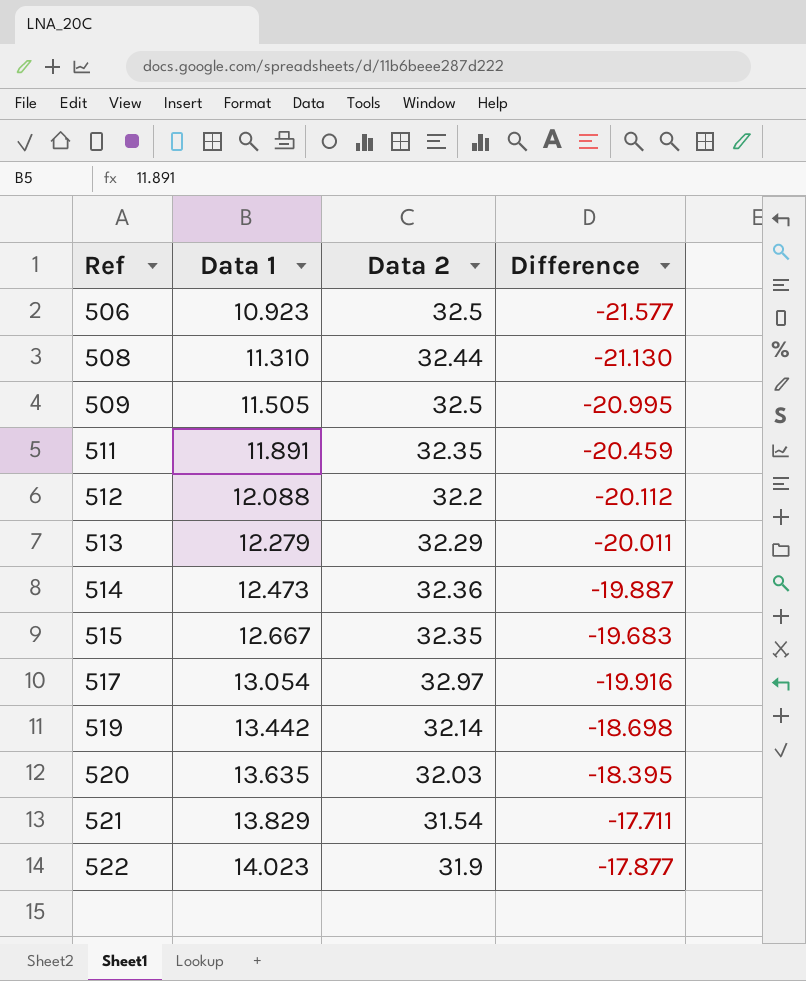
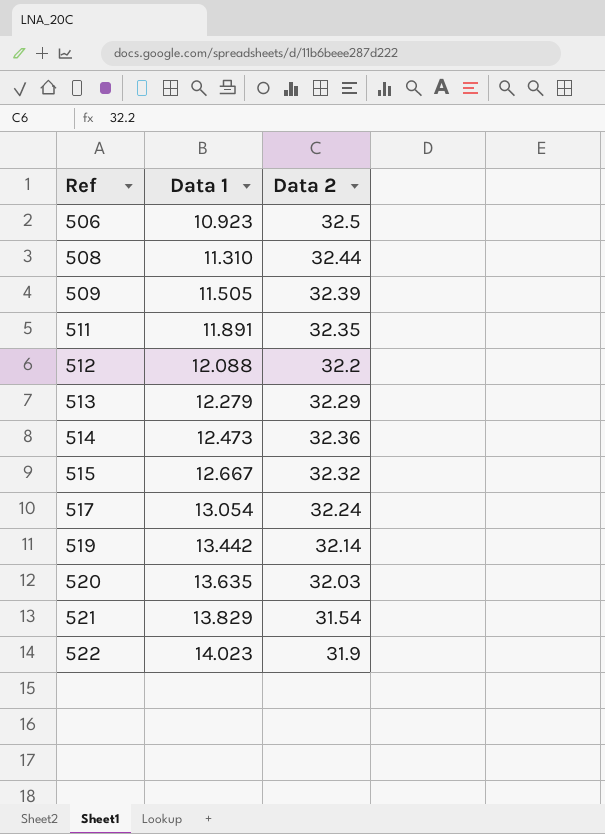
column Difference | formula: [Data 1] - [Data 2] -> none
509 | Data 2: 32.5 -> 32.39
515 | Data 2: 32.35 -> 32.32
517 | Data 2: 32.97 -> 32.24

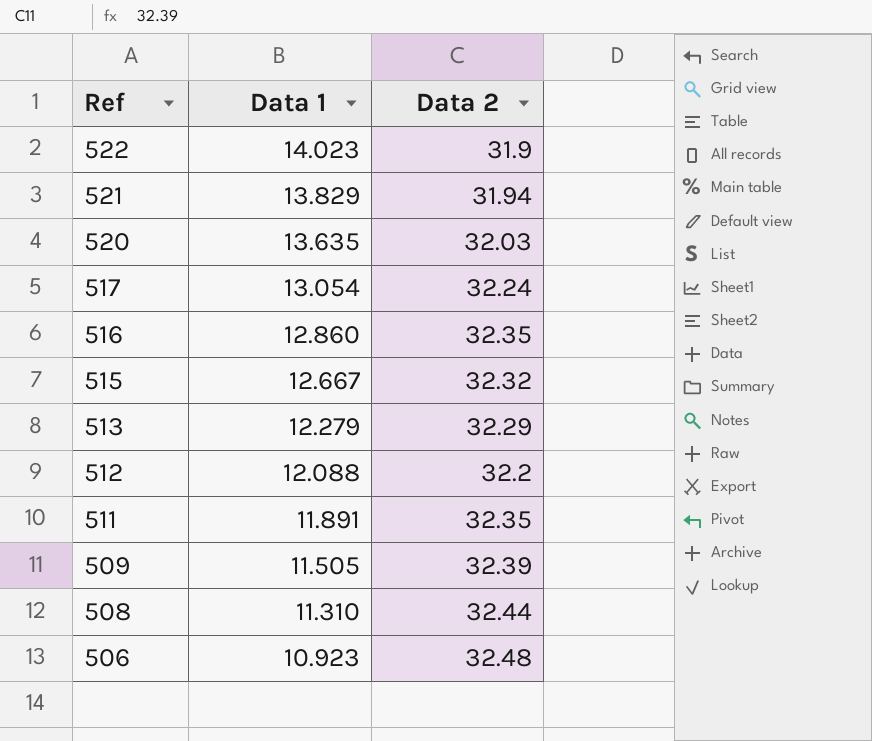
row order: Ref ascending -> Ref descending
row 514: 12.473 | 32.36 -> none
row 519: 13.442 | 32.14 -> none
521 | Data 2: 31.54 -> 31.94
row 516: none -> 12.860 | 32.35
506 | Data 2: 32.5 -> 32.48

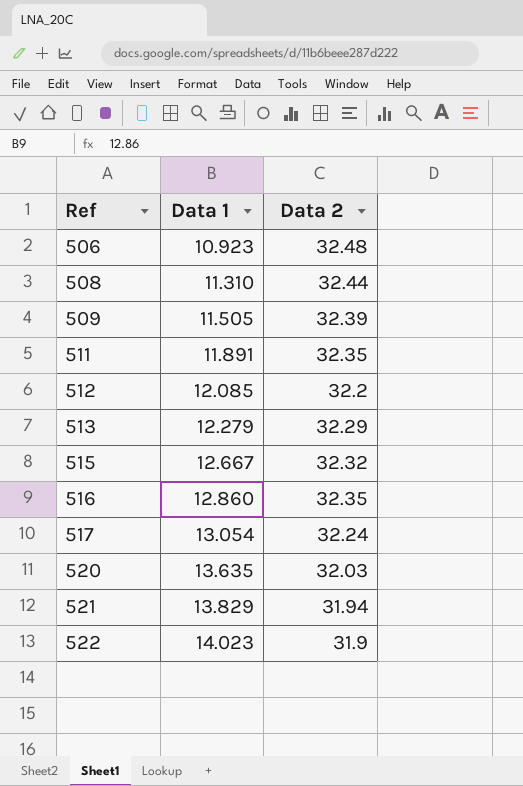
row order: Ref descending -> Ref ascending
512 | Data 1: 12.088 -> 12.085

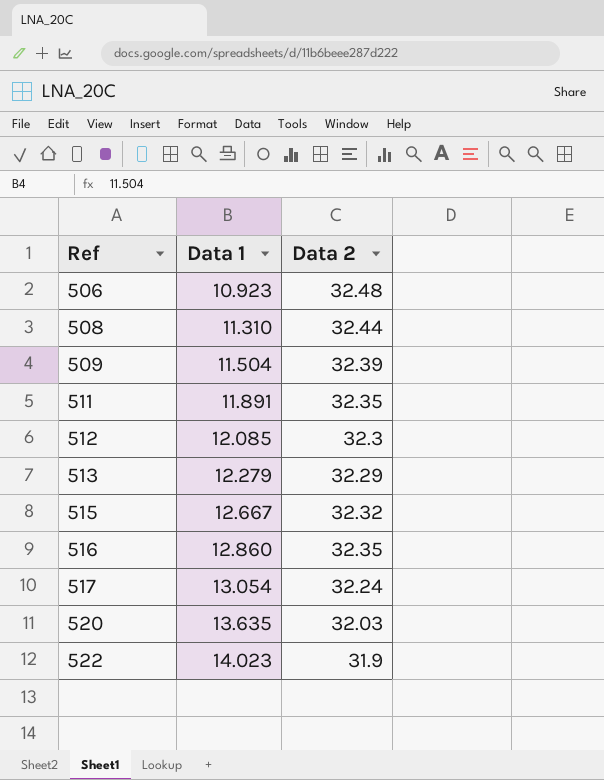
row 521: 13.829 | 31.94 -> none
509 | Data 1: 11.505 -> 11.504
512 | Data 2: 32.2 -> 32.3

